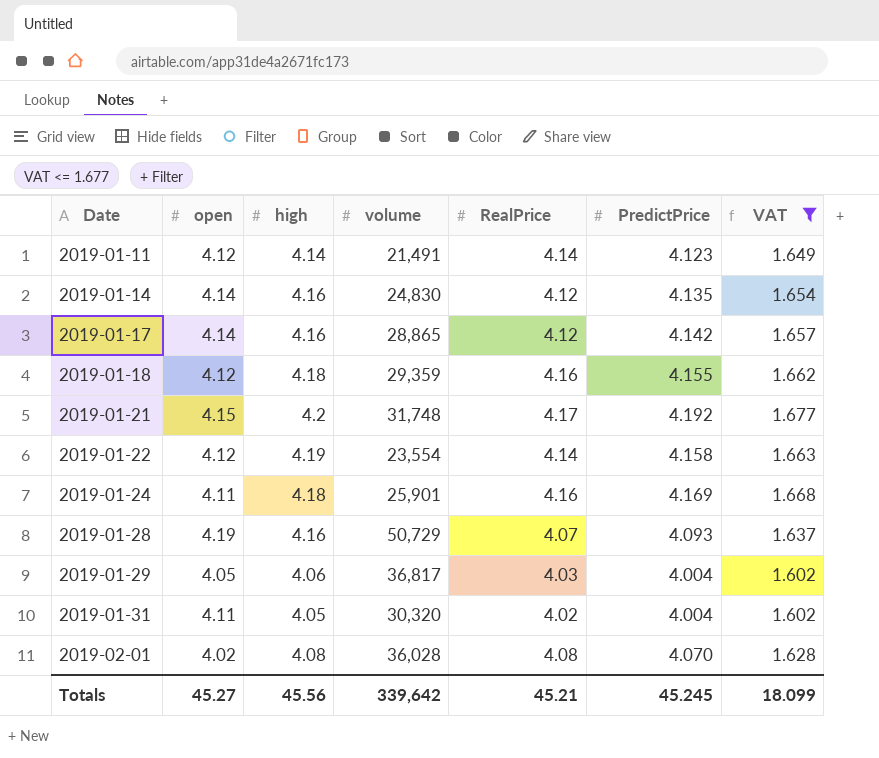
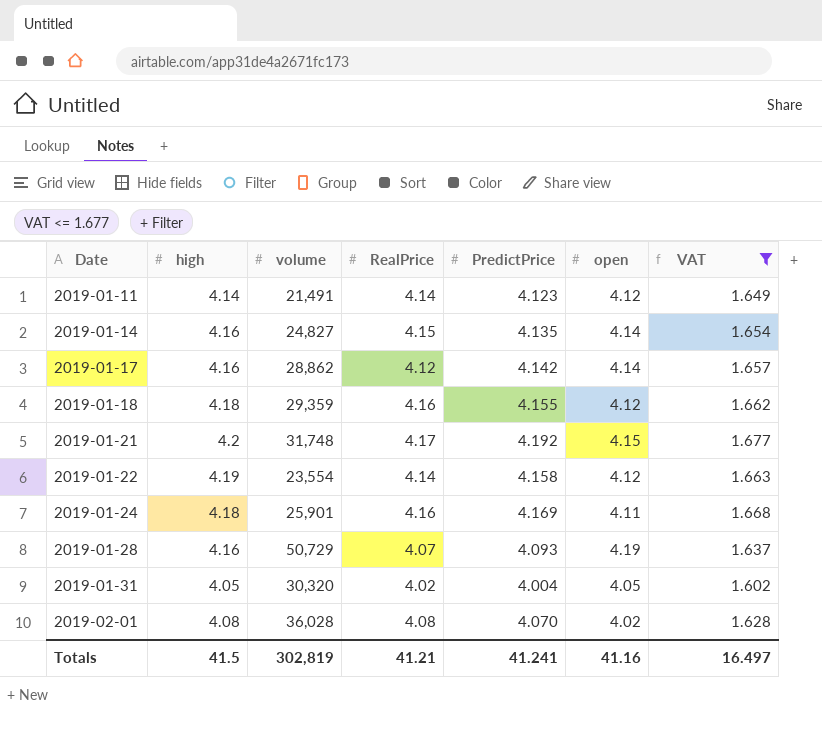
column open | position: 2 -> 6
row 2019-01-29: 4.05 | 4.06 | 36,817 | 4.03 | 4.004 | 1.602 -> none
2019-01-14 | volume: 24,830 -> 24,827
2019-01-14 | RealPrice: 4.12 -> 4.15
2019-01-17 | volume: 28,865 -> 28,862
2019-01-31 | open: 4.11 -> 4.05
Totals | high: 45.56 -> 41.5
Totals | volume: 339,642 -> 302,819
Totals | RealPrice: 45.21 -> 41.21
Totals | PredictPrice: 45.245 -> 41.241
Totals | open: 45.27 -> 41.16
Totals | VAT: 18.099 -> 16.497

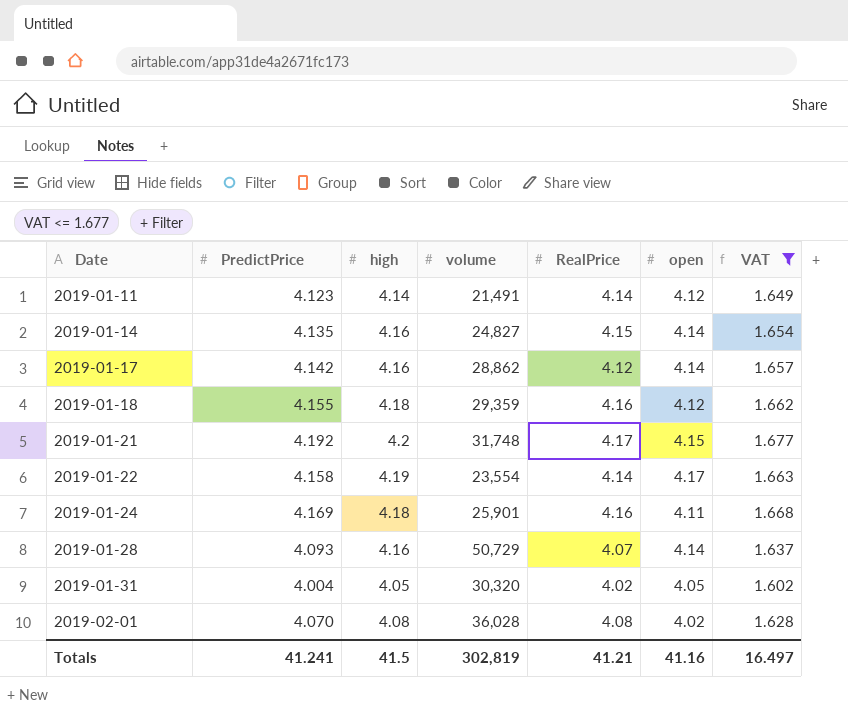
column PredictPrice | position: 5 -> 2
2019-01-22 | open: 4.12 -> 4.17
2019-01-28 | open: 4.19 -> 4.14

